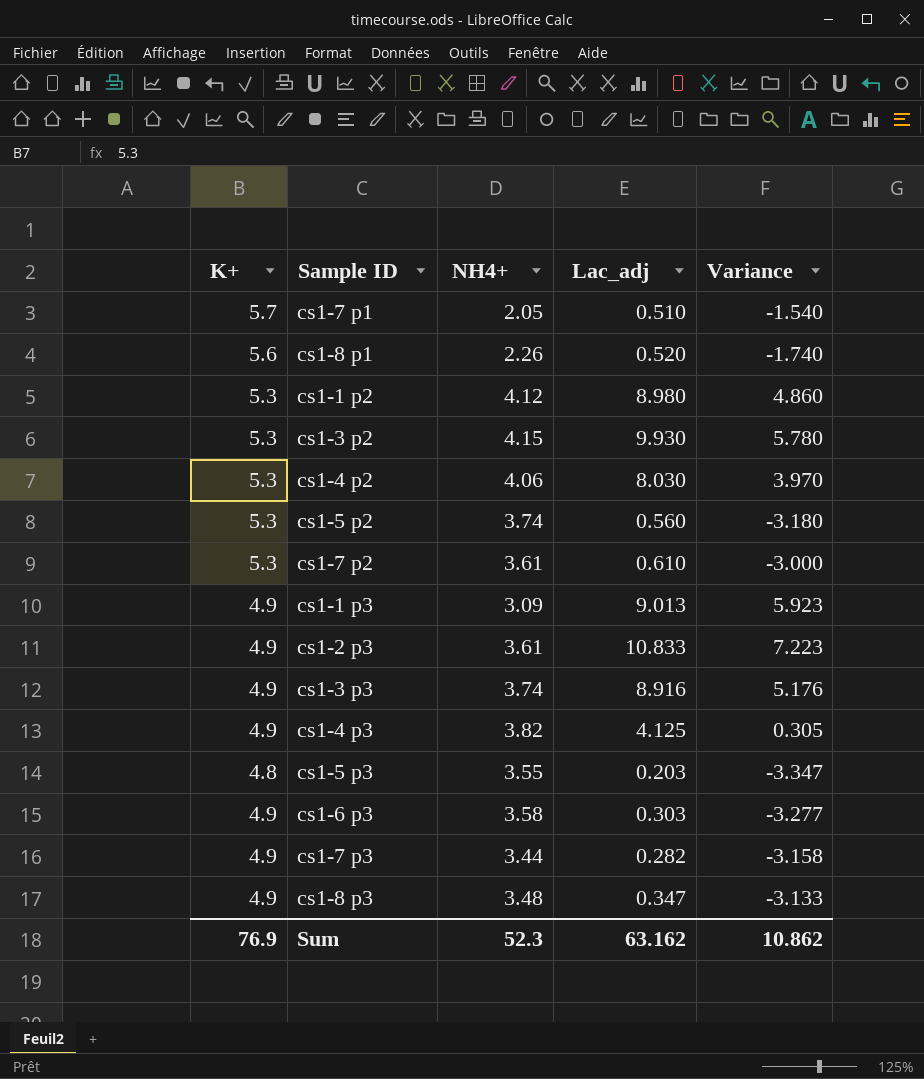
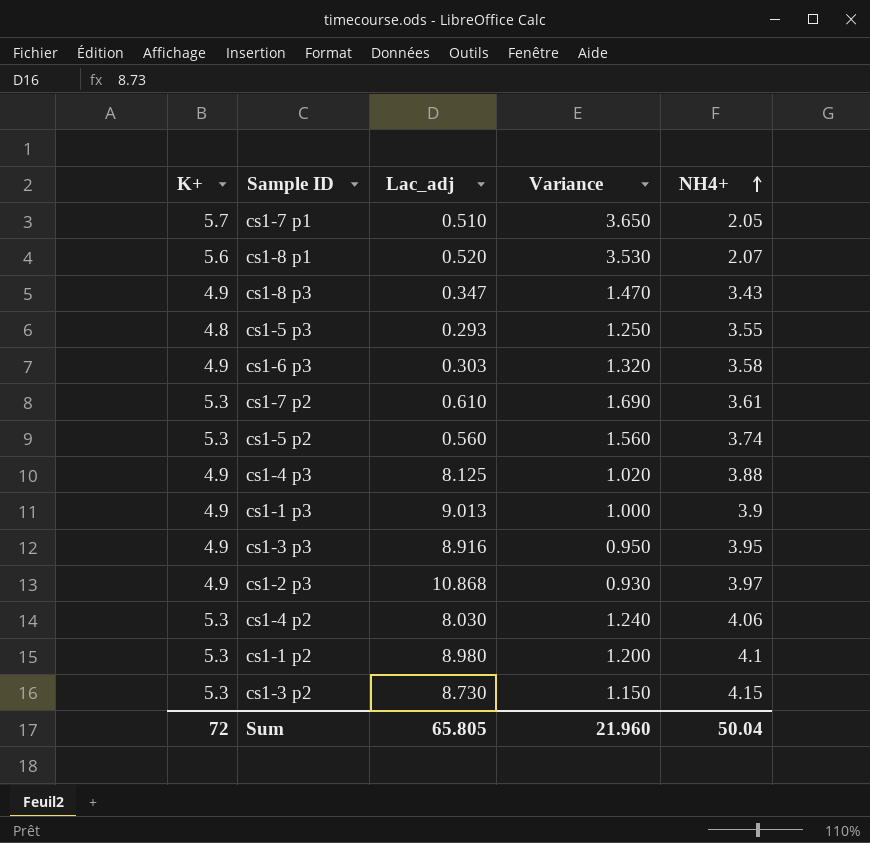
row order: none -> NH4+ ascending
column Variance | formula: [Lac_adj] - [NH4+] -> [K+] - [NH4+]
column NH4+ | position: 3 -> 5
row cs1-7 p3: 4.9 | 3.44 | 0.282 | -3.158 -> none
cs1-8 p1 | NH4+: 2.26 -> 2.07
cs1-8 p3 | NH4+: 3.48 -> 3.43
cs1-5 p3 | Lac_adj: 0.203 -> 0.293
cs1-4 p3 | Lac_adj: 4.125 -> 8.125
cs1-4 p3 | NH4+: 3.82 -> 3.88
cs1-1 p3 | NH4+: 3.09 -> 3.9
cs1-3 p3 | NH4+: 3.74 -> 3.95
cs1-2 p3 | Lac_adj: 10.833 -> 10.868
cs1-2 p3 | NH4+: 3.61 -> 3.97
cs1-1 p2 | NH4+: 4.12 -> 4.1
cs1-3 p2 | Lac_adj: 9.930 -> 8.730
Sum | K+: 76.9 -> 72
Sum | Lac_adj: 63.162 -> 65.805
Sum | Variance: 10.862 -> 21.960
Sum | NH4+: 52.3 -> 50.04

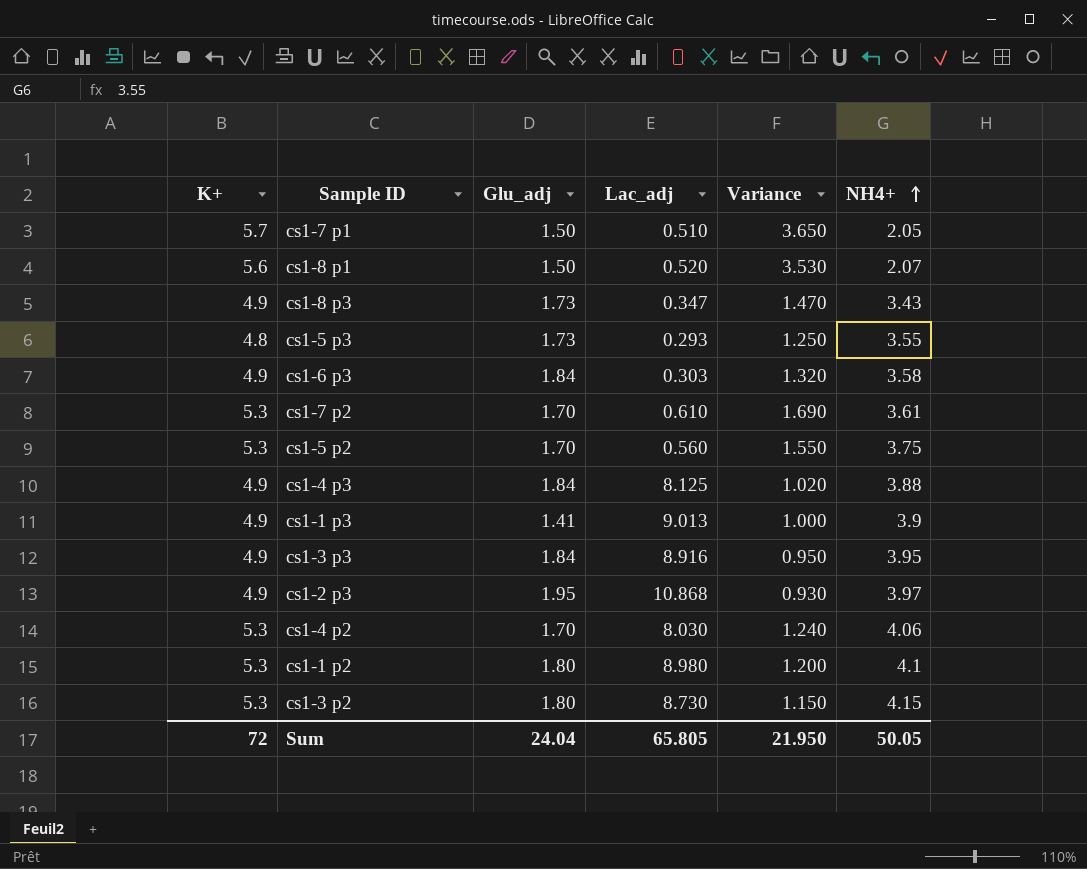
column Glu_adj | position: none -> 3
cs1-5 p2 | Variance: 1.560 -> 1.550
cs1-5 p2 | NH4+: 3.74 -> 3.75
Sum | Variance: 21.960 -> 21.950
Sum | NH4+: 50.04 -> 50.05

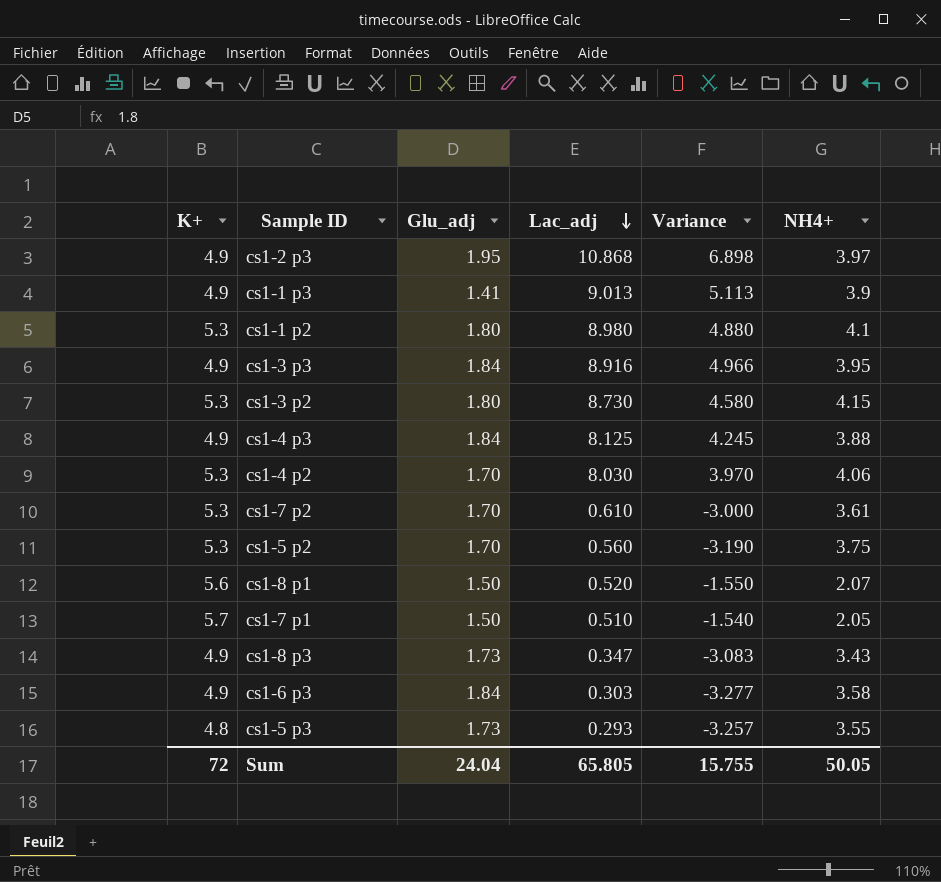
row order: NH4+ ascending -> Lac_adj descending
column Variance | formula: [K+] - [NH4+] -> [Lac_adj] - [NH4+]
Sum | Variance: 21.950 -> 15.755

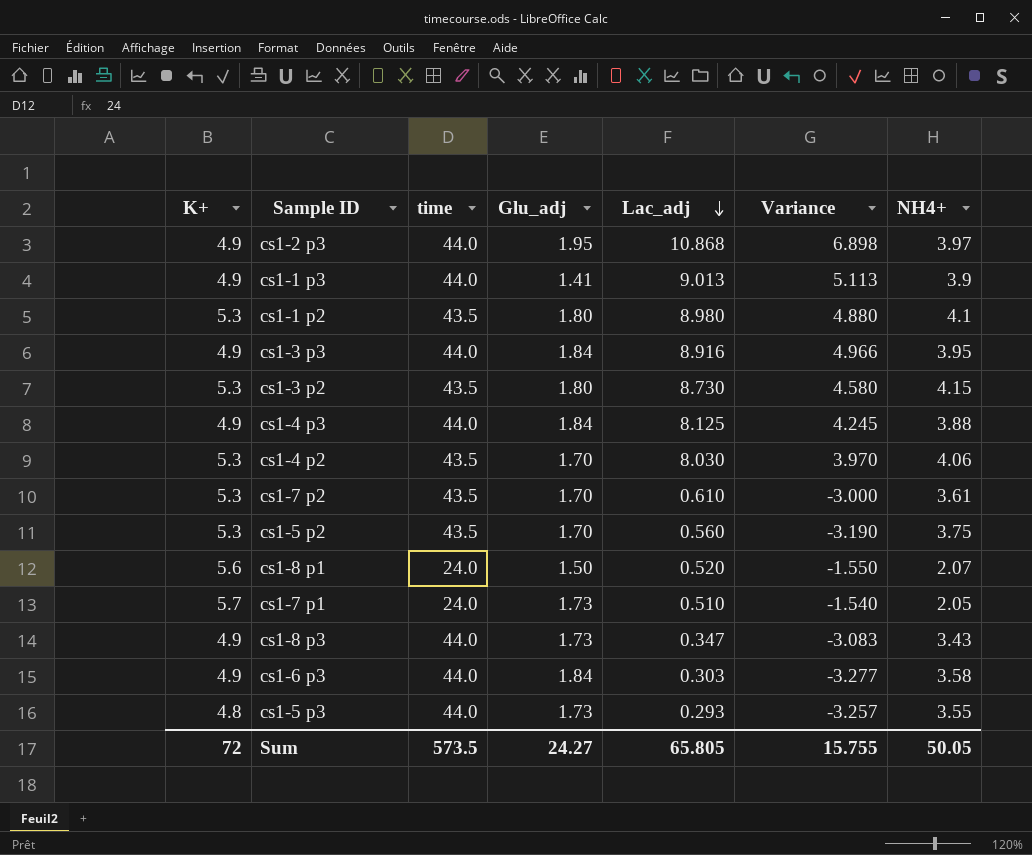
column time | position: none -> 3
cs1-7 p1 | Glu_adj: 1.50 -> 1.73
Sum | Glu_adj: 24.04 -> 24.27

